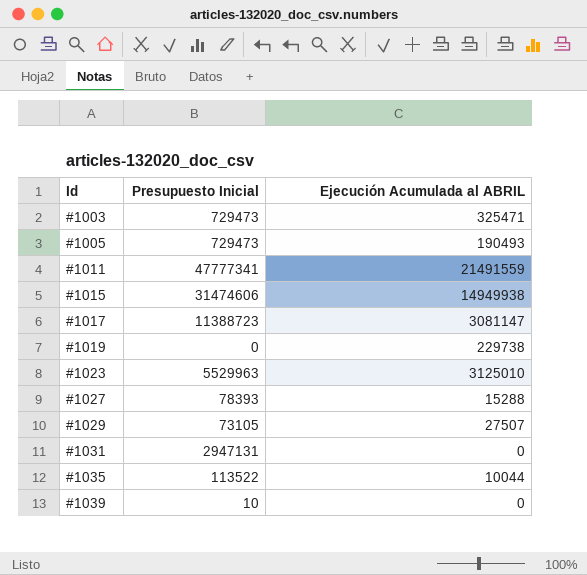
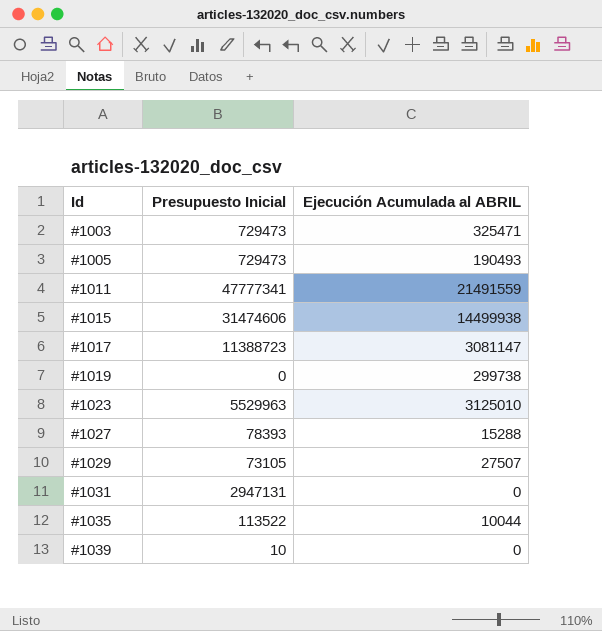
#1015 | Ejecución Acumulada al ABRIL: 14949938 -> 14499938
#1019 | Ejecución Acumulada al ABRIL: 229738 -> 299738

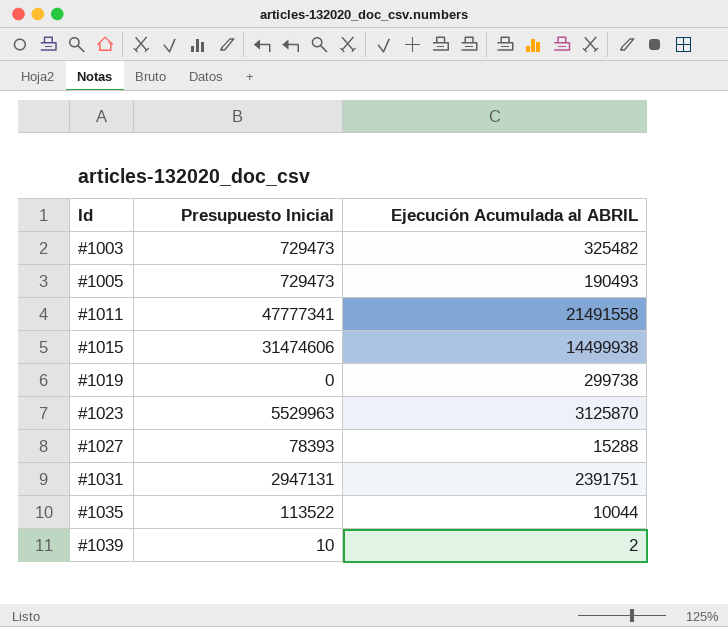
row #1017: 11388723 | 3081147 -> none
row #1029: 73105 | 27507 -> none
#1003 | Ejecución Acumulada al ABRIL: 325471 -> 325482
#1011 | Ejecución Acumulada al ABRIL: 21491559 -> 21491558
#1023 | Ejecución Acumulada al ABRIL: 3125010 -> 3125870
#1031 | Ejecución Acumulada al ABRIL: 0 -> 2391751
#1039 | Ejecución Acumulada al ABRIL: 0 -> 2

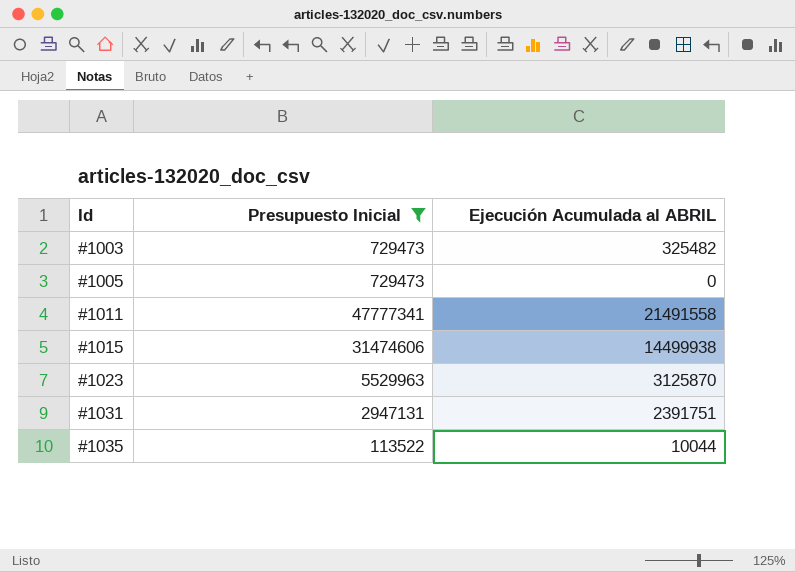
filter: none -> Presupuesto Inicial >= 113522
#1005 | Ejecución Acumulada al ABRIL: 190493 -> 0

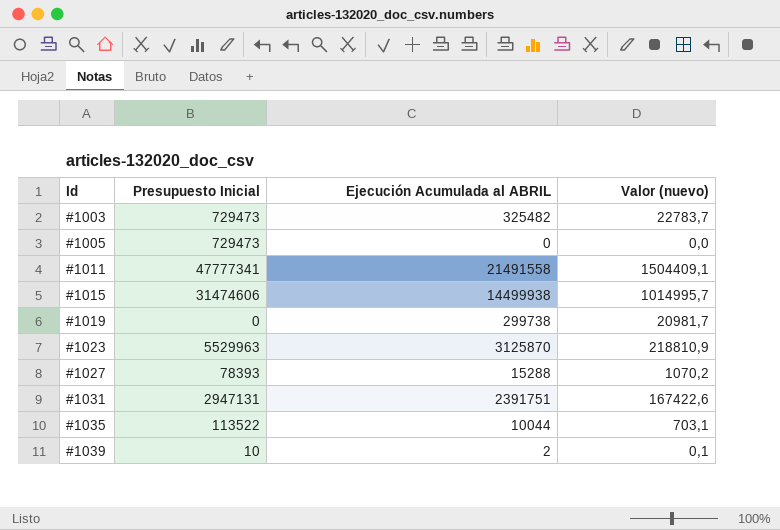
filter: Presupuesto Inicial >= 113522 -> none
column Valor (nuevo) | formula: none -> [Ejecución Acumulada al ABRIL] * 0,07

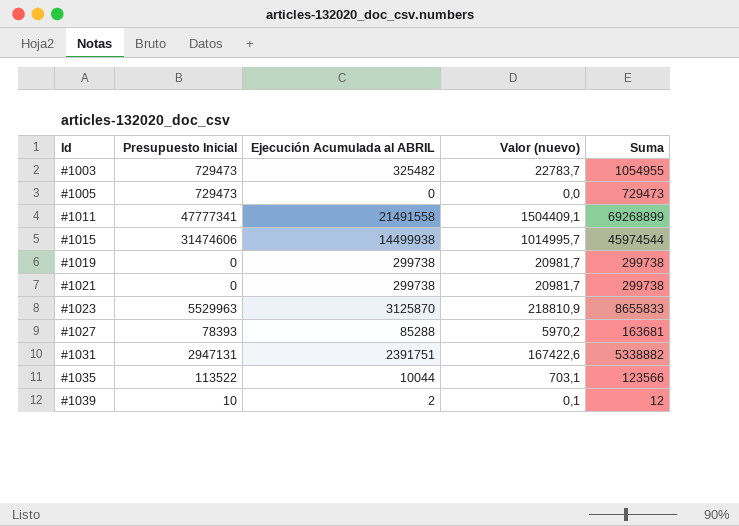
column Suma | formula: none -> [Presupuesto Inicial] + [Ejecución Acumulada al ABRIL]
row #1021: none -> 0 | 299738 | 20981,7 | 299738
#1027 | Ejecución Acumulada al ABRIL: 15288 -> 85288
#1027 | Valor (nuevo): 1070,2 -> 5970,2

